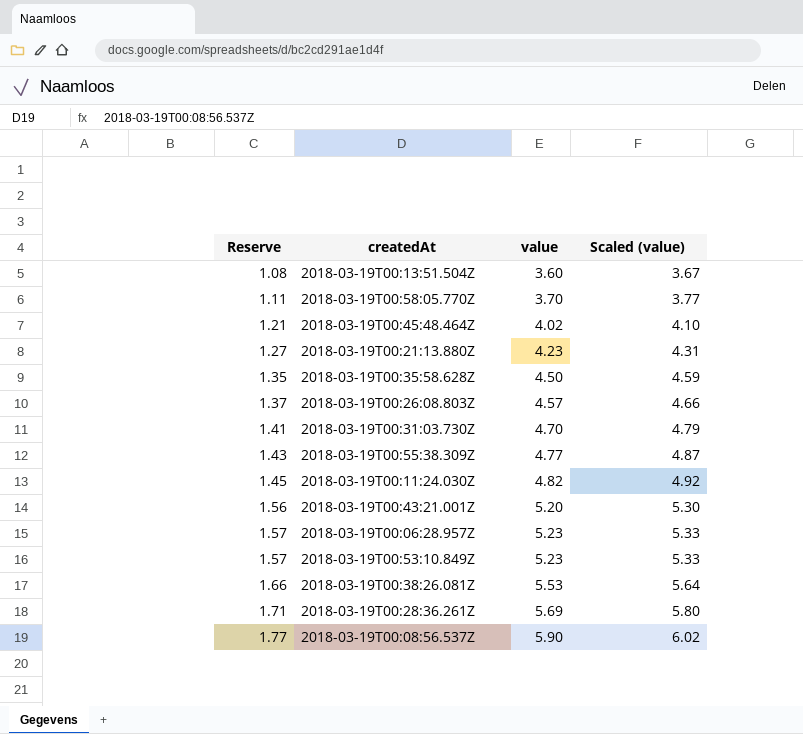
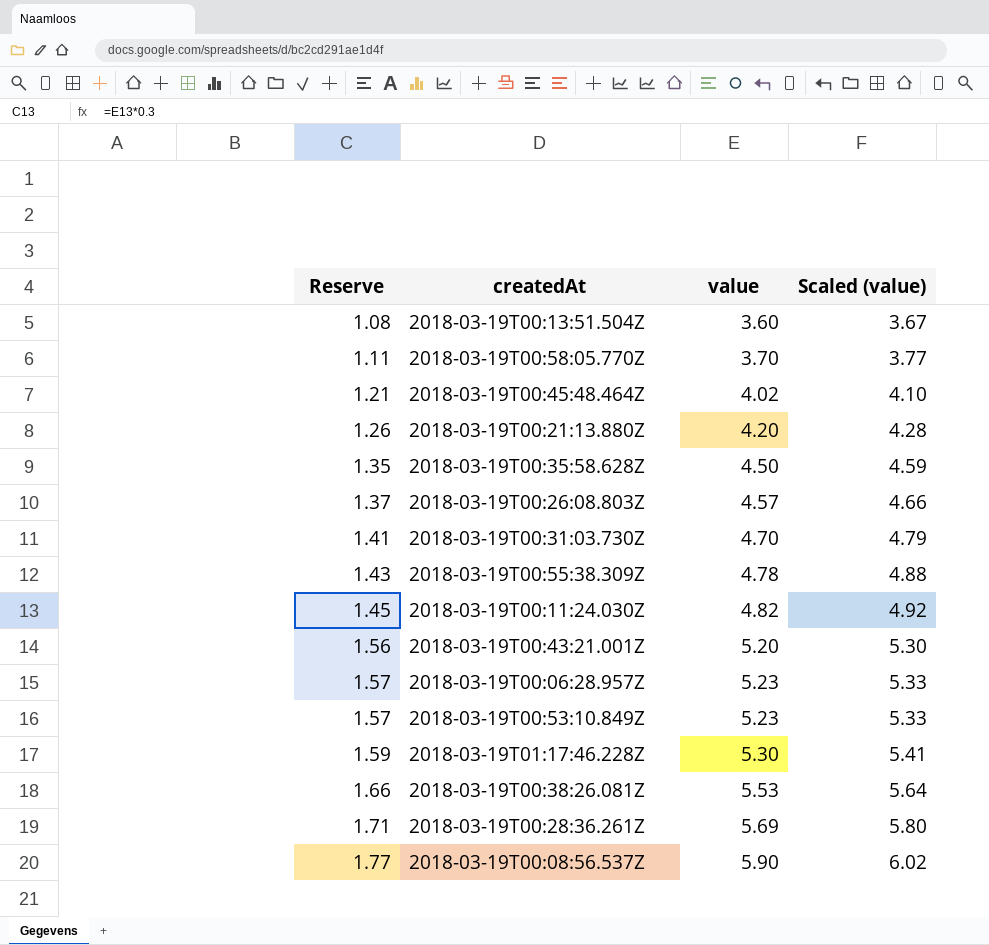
2018-03-19T00:21:13.880Z | Reserve: 1.27 -> 1.26
2018-03-19T00:21:13.880Z | value: 4.23 -> 4.20
2018-03-19T00:21:13.880Z | Scaled (value): 4.31 -> 4.28
2018-03-19T00:55:38.309Z | value: 4.77 -> 4.78
2018-03-19T00:55:38.309Z | Scaled (value): 4.87 -> 4.88
row 2018-03-19T01:17:46.228Z: none -> 1.59 | 5.30 | 5.41

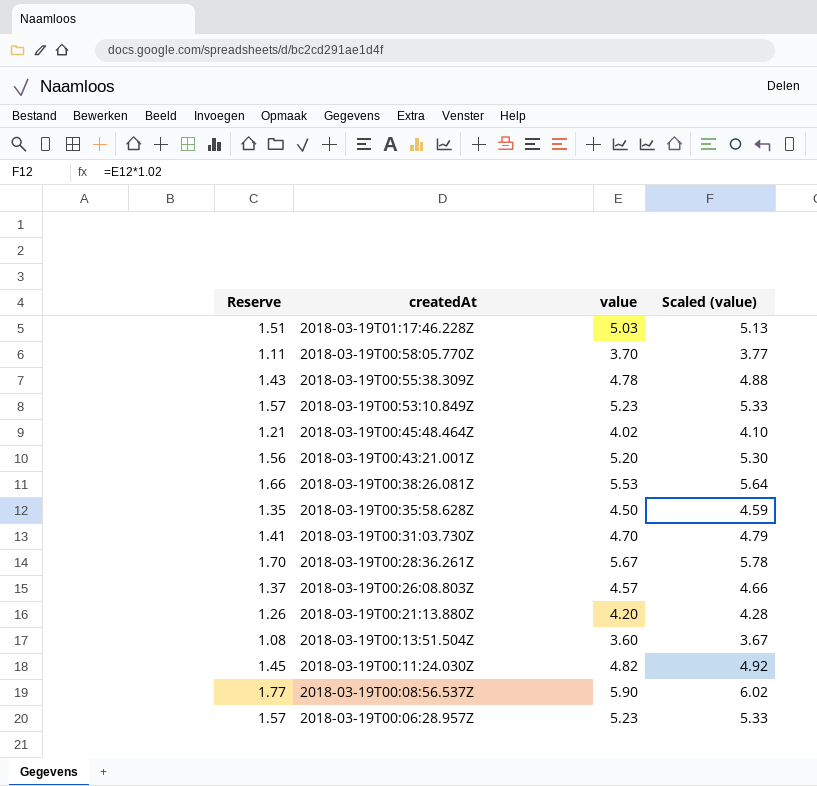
row order: Reserve ascending -> createdAt descending
2018-03-19T01:17:46.228Z | Reserve: 1.59 -> 1.51
2018-03-19T01:17:46.228Z | value: 5.30 -> 5.03
2018-03-19T01:17:46.228Z | Scaled (value): 5.41 -> 5.13
2018-03-19T00:28:36.261Z | Reserve: 1.71 -> 1.70
2018-03-19T00:28:36.261Z | value: 5.69 -> 5.67
2018-03-19T00:28:36.261Z | Scaled (value): 5.80 -> 5.78

